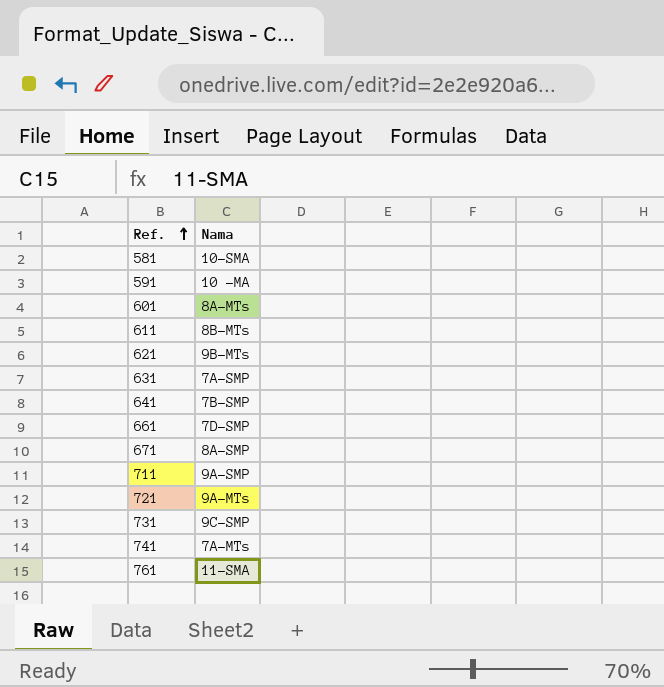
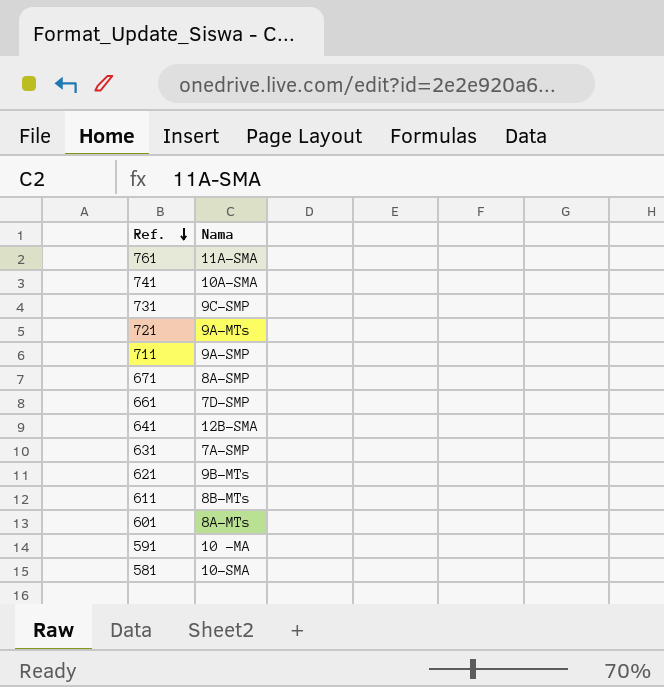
row order: Ref. ascending -> Ref. descending
761 | Nama: 11-SMA -> 11A-SMA
741 | Nama: 7A-MTs -> 10A-SMA
641 | Nama: 7B-SMP -> 12B-SMA

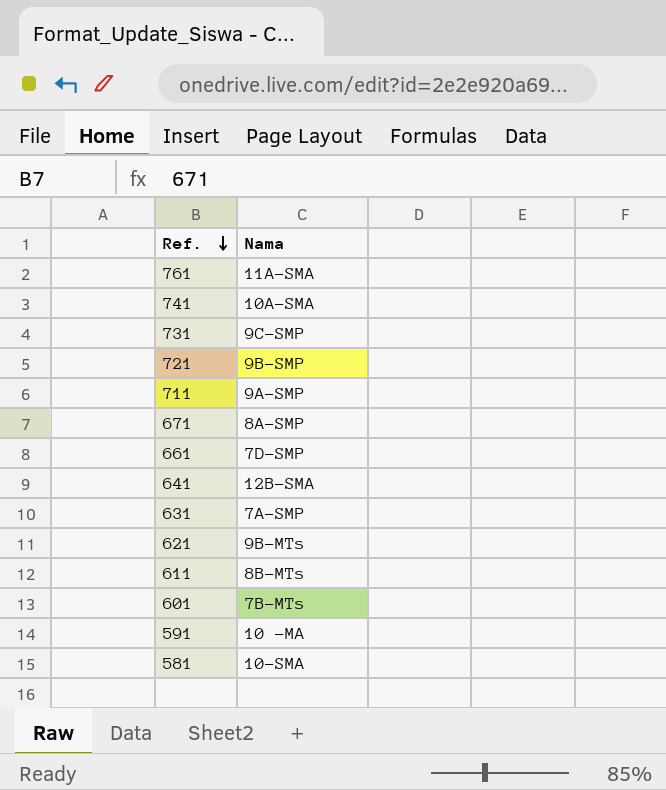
721 | Nama: 9A-MTs -> 9B-SMP
601 | Nama: 8A-MTs -> 7B-MTs

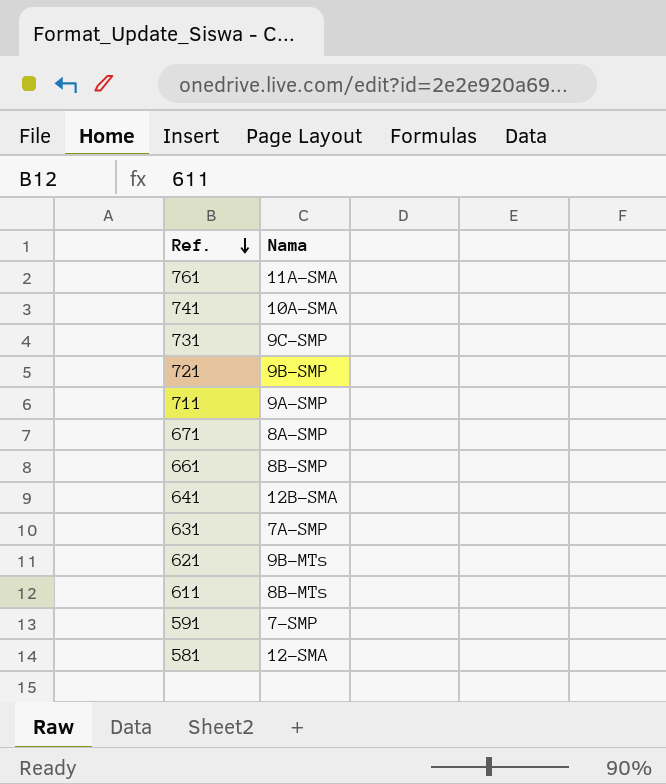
row 601: 7B-MTs -> none
661 | Nama: 7D-SMP -> 8B-SMP
591 | Nama: 10 -MA -> 7-SMP
581 | Nama: 10-SMA -> 12-SMA

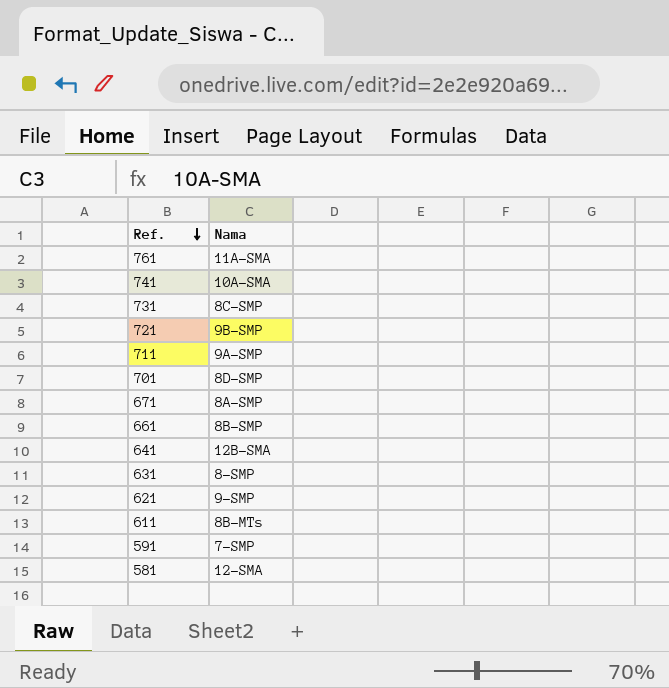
731 | Nama: 9C-SMP -> 8C-SMP
row 701: none -> 8D-SMP
631 | Nama: 7A-SMP -> 8-SMP
621 | Nama: 9B-MTs -> 9-SMP

